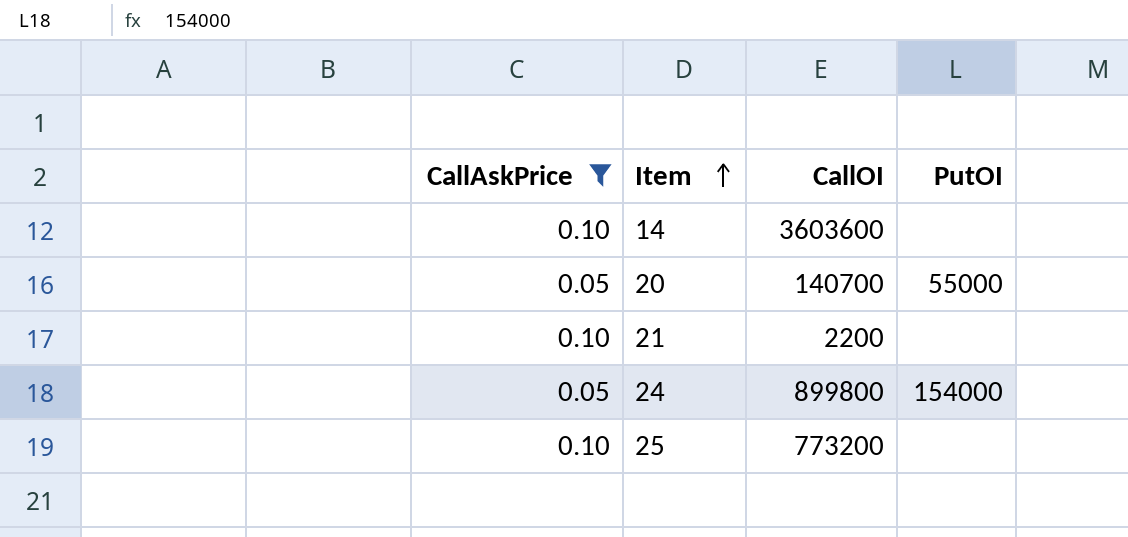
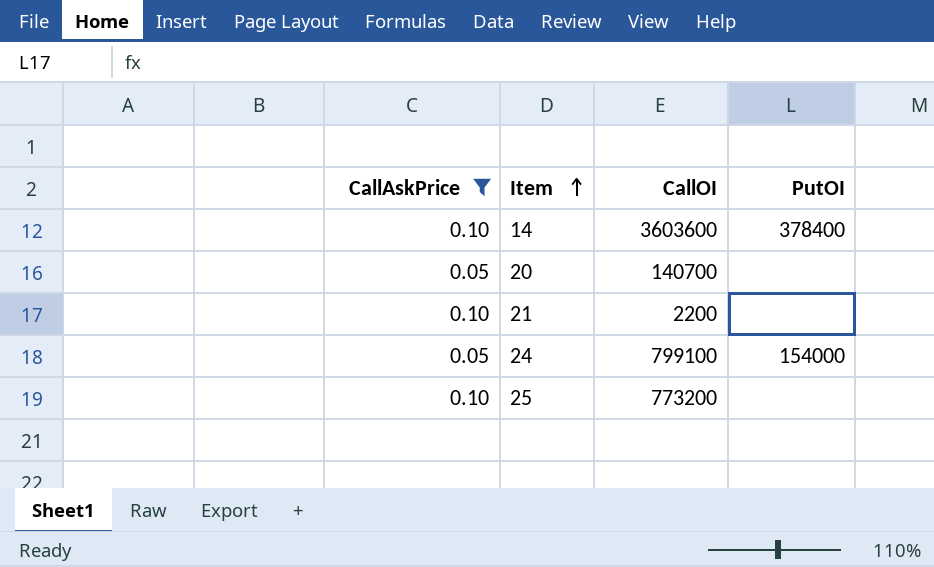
14 | PutOI: none -> 378400
20 | PutOI: 55000 -> none
24 | CallOI: 899800 -> 799100

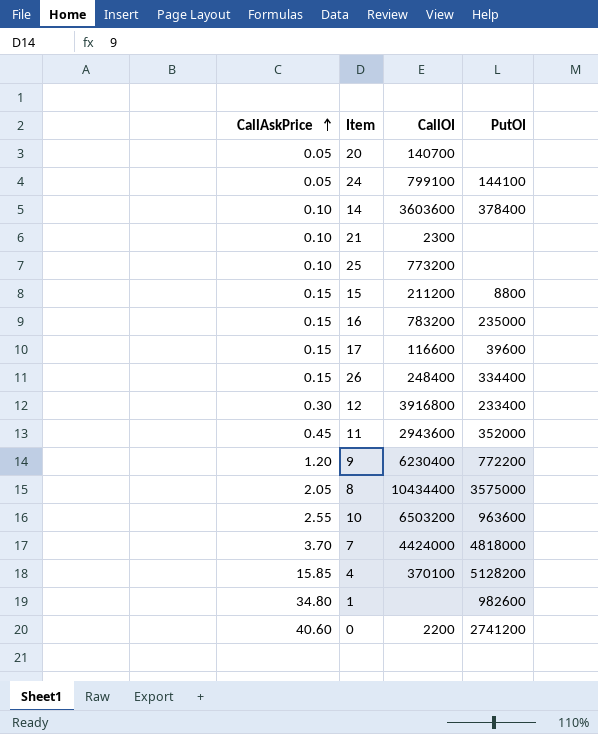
filter: CallAskPrice <= 0.10 -> none
row order: Item ascending -> CallAskPrice ascending
24 | PutOI: 154000 -> 144100
21 | CallOI: 2200 -> 2300

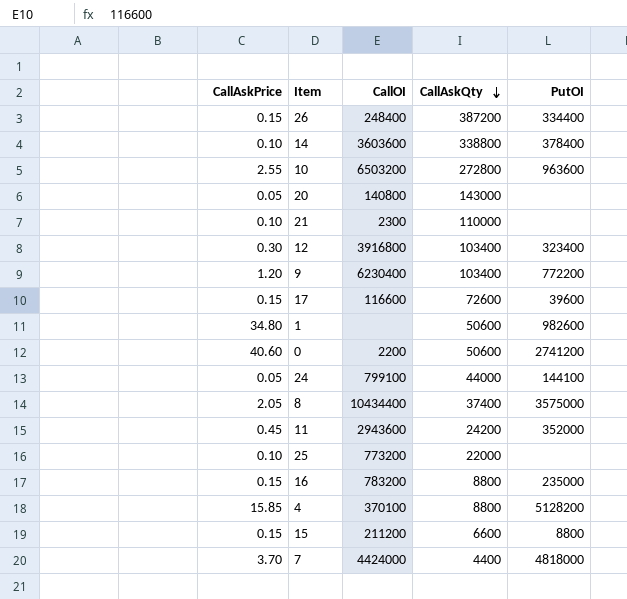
row order: CallAskPrice ascending -> CallAskQty descending
column CallAskQty | position: none -> 4
20 | CallOI: 140700 -> 140800
12 | PutOI: 233400 -> 323400

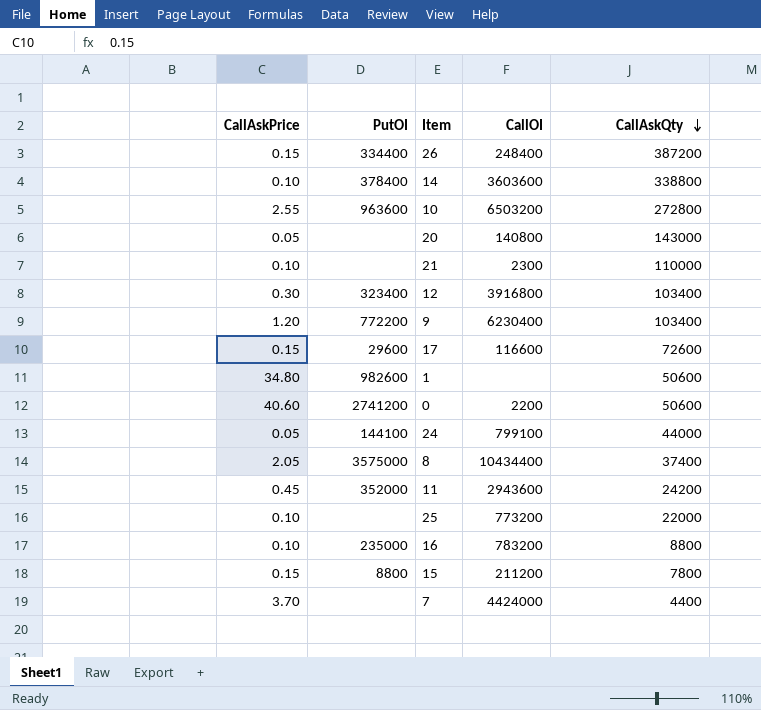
column PutOI | position: 5 -> 2
row 4: 15.85 | 370100 | 8800 | 5128200 -> none
17 | PutOI: 39600 -> 29600
16 | CallAskPrice: 0.15 -> 0.10
15 | CallAskQty: 6600 -> 7800
7 | PutOI: 4818000 -> none

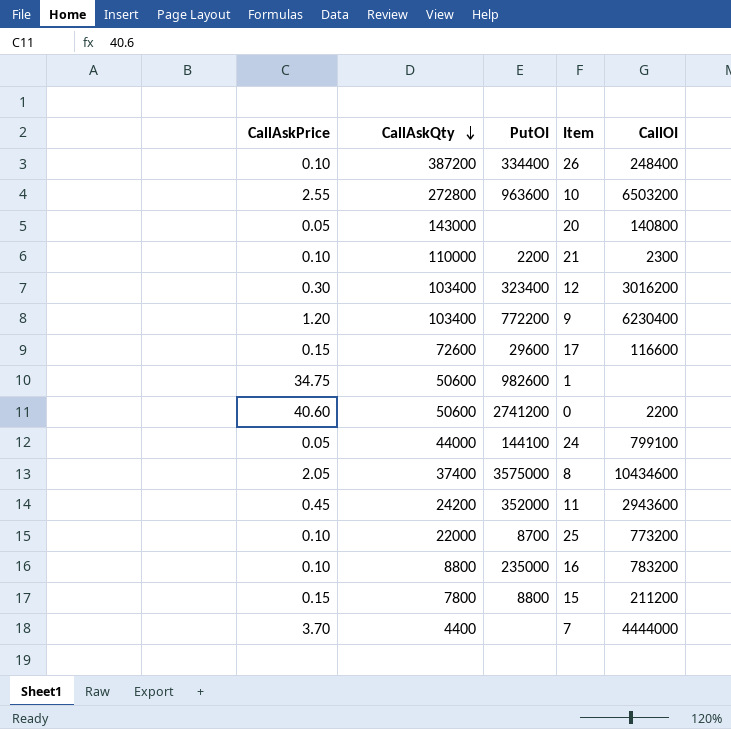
column CallAskQty | position: 5 -> 2
row 14: 0.10 | 378400 | 3603600 | 338800 -> none
26 | CallAskPrice: 0.15 -> 0.10
21 | PutOI: none -> 2200
12 | CallOI: 3916800 -> 3016200
1 | CallAskPrice: 34.80 -> 34.75
8 | CallOI: 10434400 -> 10434600
25 | PutOI: none -> 8700
7 | CallOI: 4424000 -> 4444000

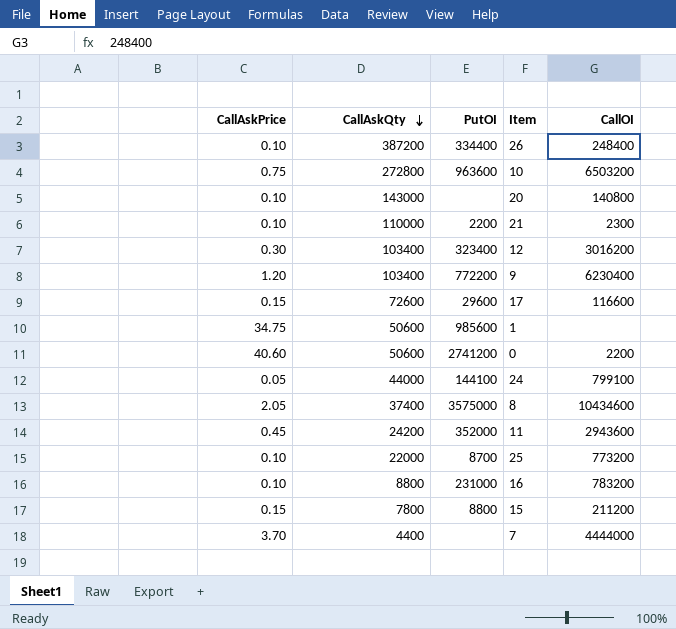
10 | CallAskPrice: 2.55 -> 0.75
20 | CallAskPrice: 0.05 -> 0.10
1 | PutOI: 982600 -> 985600
16 | PutOI: 235000 -> 231000

